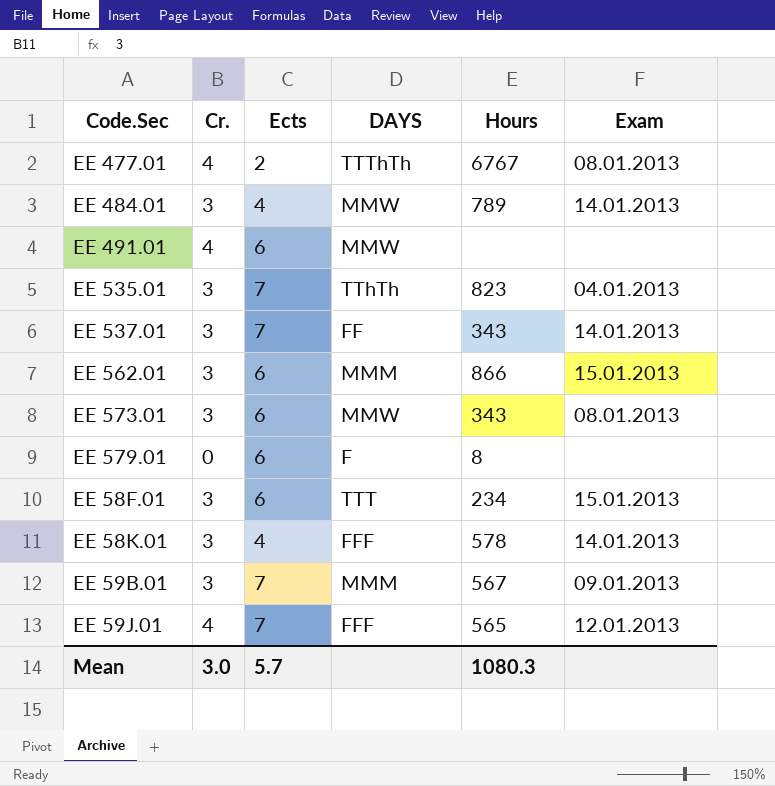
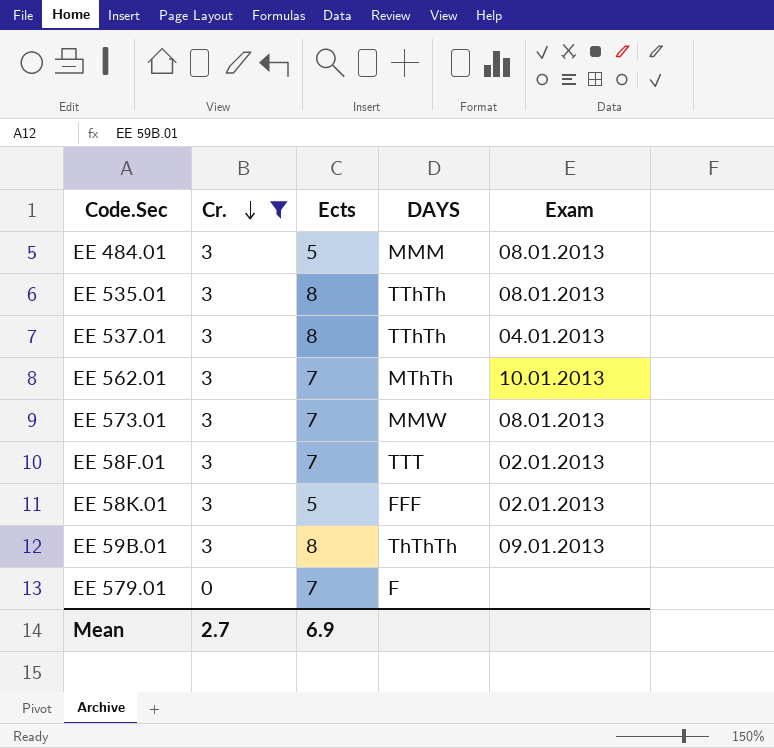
filter: none -> Cr. != 4
row order: none -> Cr. descending
column Hours | position: 5 -> none
EE 484.01 | Ects: 4 -> 5
EE 484.01 | DAYS: MMW -> MMM
EE 484.01 | Exam: 14.01.2013 -> 08.01.2013
EE 535.01 | Ects: 7 -> 8
EE 535.01 | Exam: 04.01.2013 -> 08.01.2013
EE 537.01 | Ects: 7 -> 8
EE 537.01 | DAYS: FF -> TThTh
EE 537.01 | Exam: 14.01.2013 -> 04.01.2013
EE 562.01 | Ects: 6 -> 7
EE 562.01 | DAYS: MMM -> MThTh
EE 562.01 | Exam: 15.01.2013 -> 10.01.2013
EE 573.01 | Ects: 6 -> 7
EE 58F.01 | Ects: 6 -> 7
EE 58F.01 | Exam: 15.01.2013 -> 02.01.2013
EE 58K.01 | Ects: 4 -> 5
EE 58K.01 | Exam: 14.01.2013 -> 02.01.2013
EE 59B.01 | Ects: 7 -> 8
EE 59B.01 | DAYS: MMM -> ThThTh
EE 579.01 | Ects: 6 -> 7
Mean | Cr.: 3.0 -> 2.7
Mean | Ects: 5.7 -> 6.9

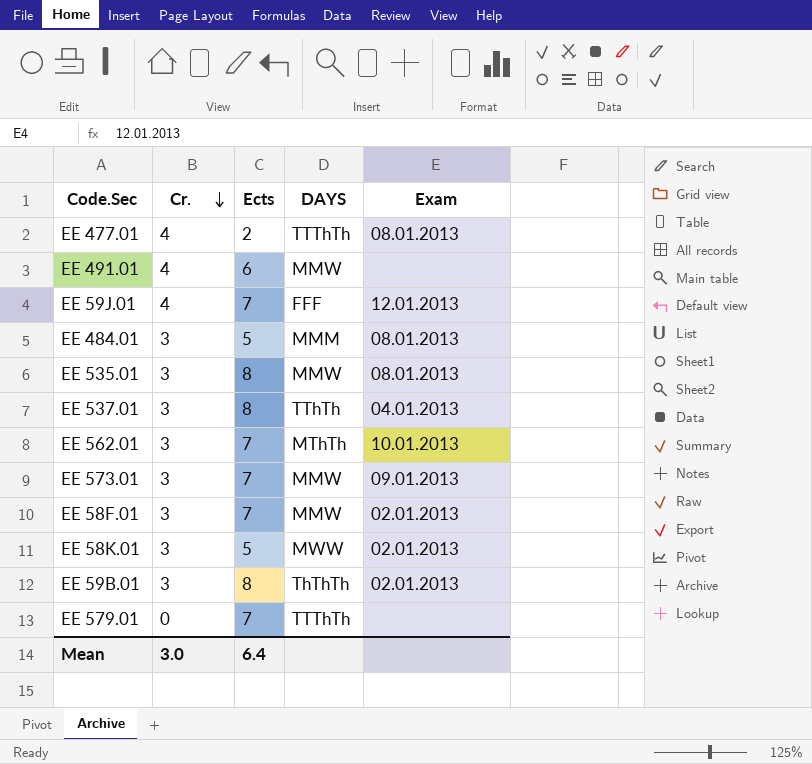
filter: Cr. != 4 -> none
EE 535.01 | DAYS: TThTh -> MMW
EE 573.01 | Exam: 08.01.2013 -> 09.01.2013
EE 58F.01 | DAYS: TTT -> MMW
EE 58K.01 | DAYS: FFF -> MWW
EE 59B.01 | Exam: 09.01.2013 -> 02.01.2013
EE 579.01 | DAYS: F -> TTThTh
Mean | Cr.: 2.7 -> 3.0
Mean | Ects: 6.9 -> 6.4

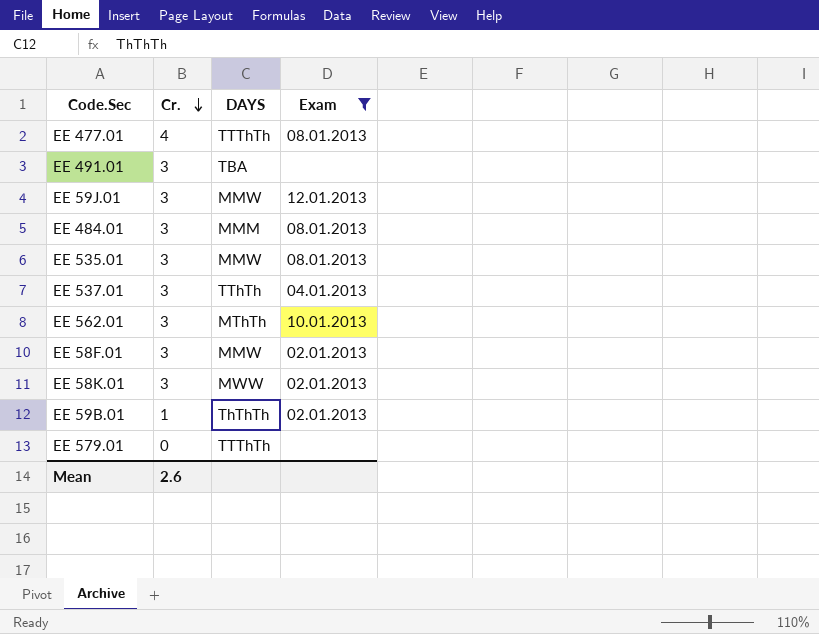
filter: none -> Exam != 09.01.2013
column Ects | position: 3 -> none
EE 491.01 | Cr.: 4 -> 3
EE 491.01 | DAYS: MMW -> TBA
EE 59J.01 | Cr.: 4 -> 3
EE 59J.01 | DAYS: FFF -> MMW
EE 59B.01 | Cr.: 3 -> 1
Mean | Cr.: 3.0 -> 2.6

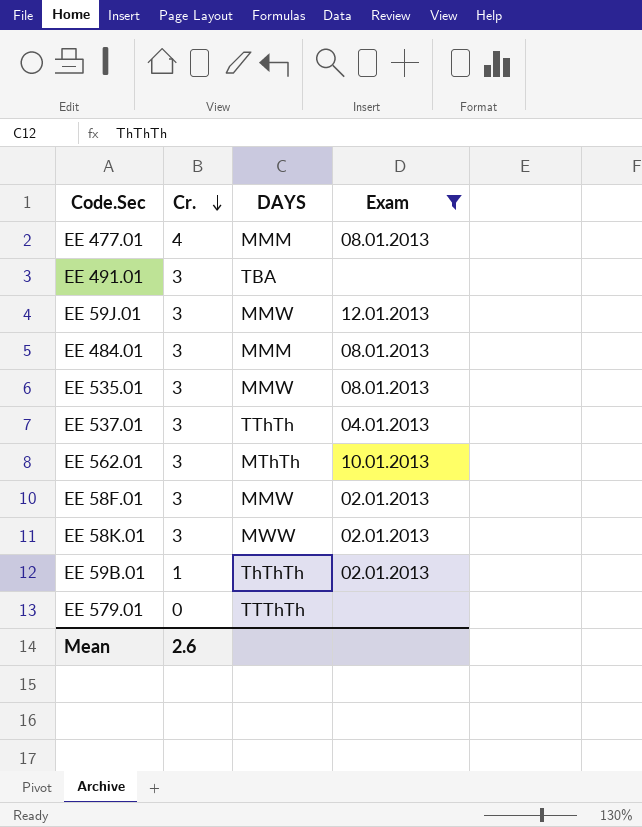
EE 477.01 | DAYS: TTThTh -> MMM

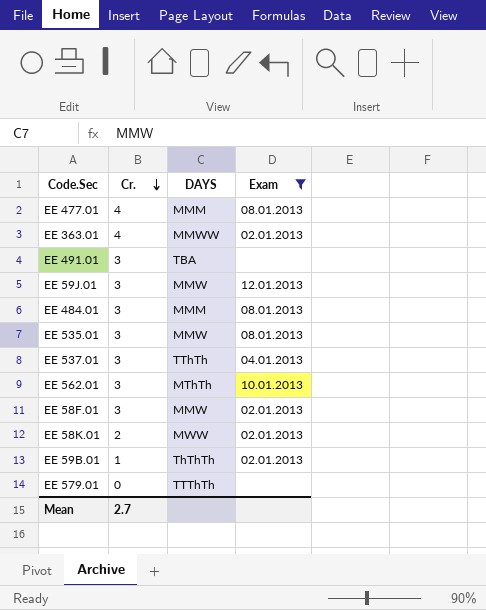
row EE 363.01: none -> 4 | MMWW | 02.01.2013
EE 58K.01 | Cr.: 3 -> 2
Mean | Cr.: 2.6 -> 2.7

